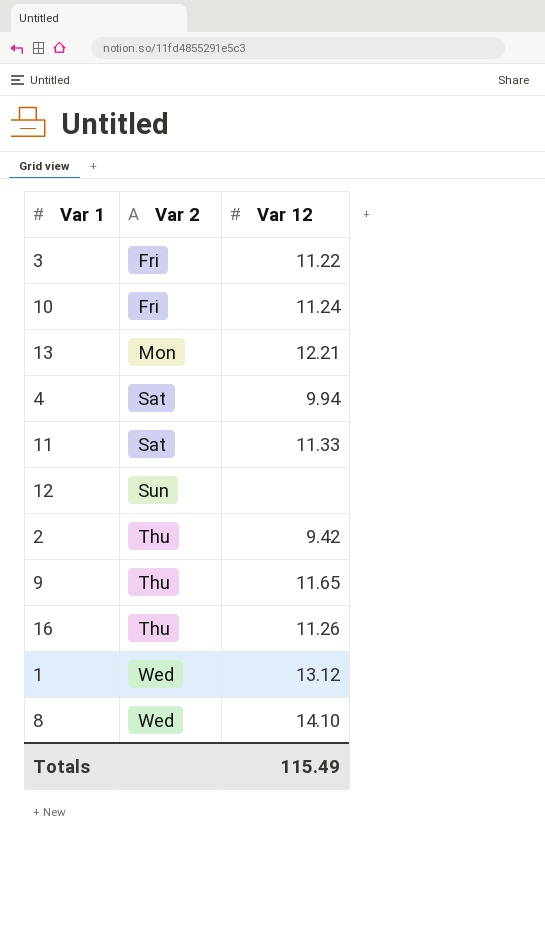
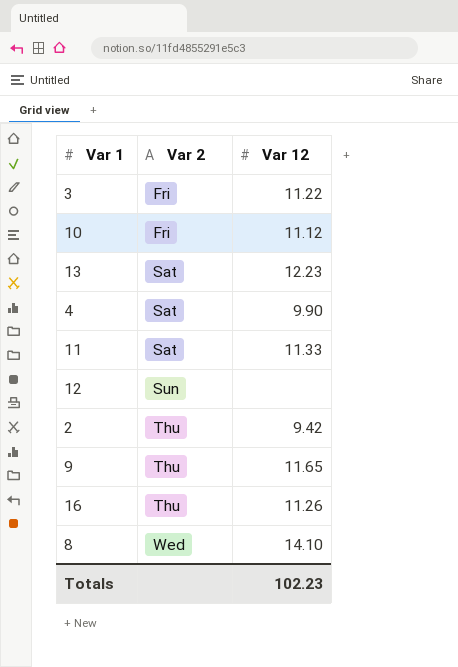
row 1: Wed | 13.12 -> none
10 | Var 12: 11.24 -> 11.12
13 | Var 2: Mon -> Sat
13 | Var 12: 12.21 -> 12.23
4 | Var 12: 9.94 -> 9.90
Totals | Var 12: 115.49 -> 102.23

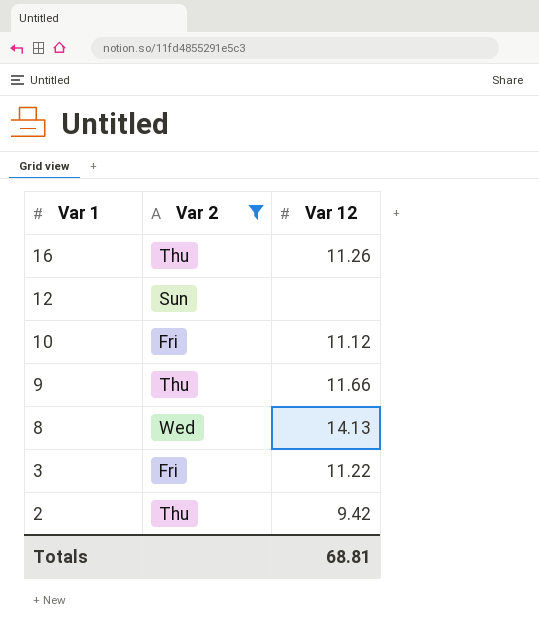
filter: none -> Var 2 != Sat
row order: Var 2 ascending -> Var 1 descending
9 | Var 12: 11.65 -> 11.66
8 | Var 12: 14.10 -> 14.13
Totals | Var 12: 102.23 -> 68.81

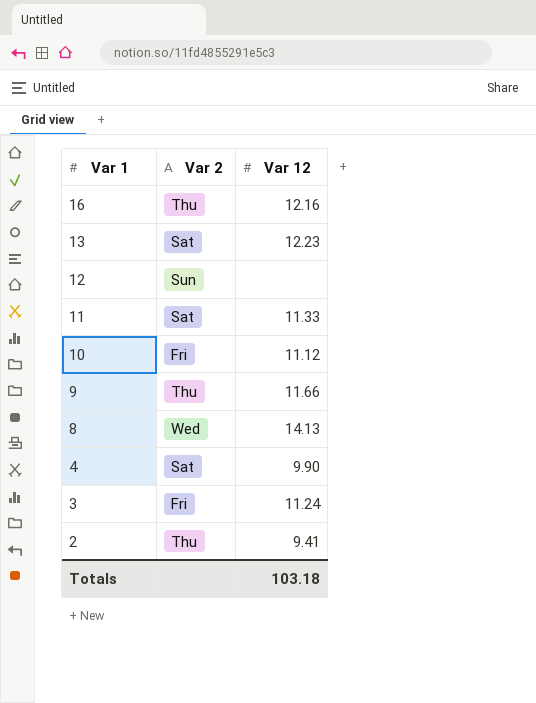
filter: Var 2 != Sat -> none
16 | Var 12: 11.26 -> 12.16
3 | Var 12: 11.22 -> 11.24
2 | Var 12: 9.42 -> 9.41
Totals | Var 12: 68.81 -> 103.18

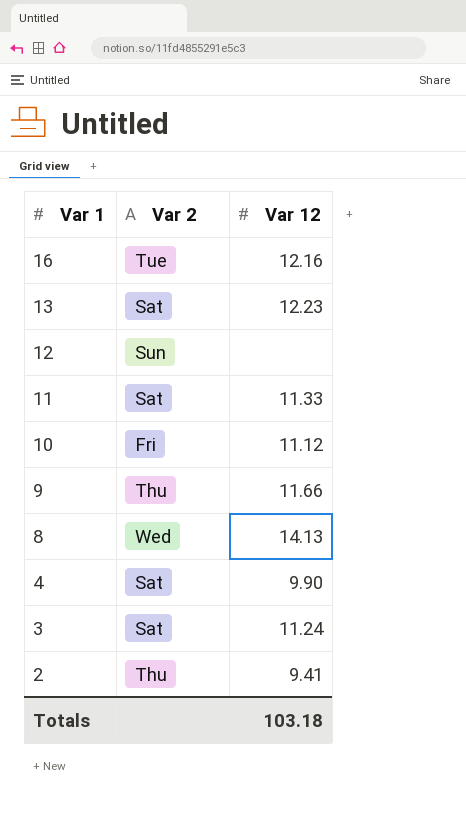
16 | Var 2: Thu -> Tue
3 | Var 2: Fri -> Sat

